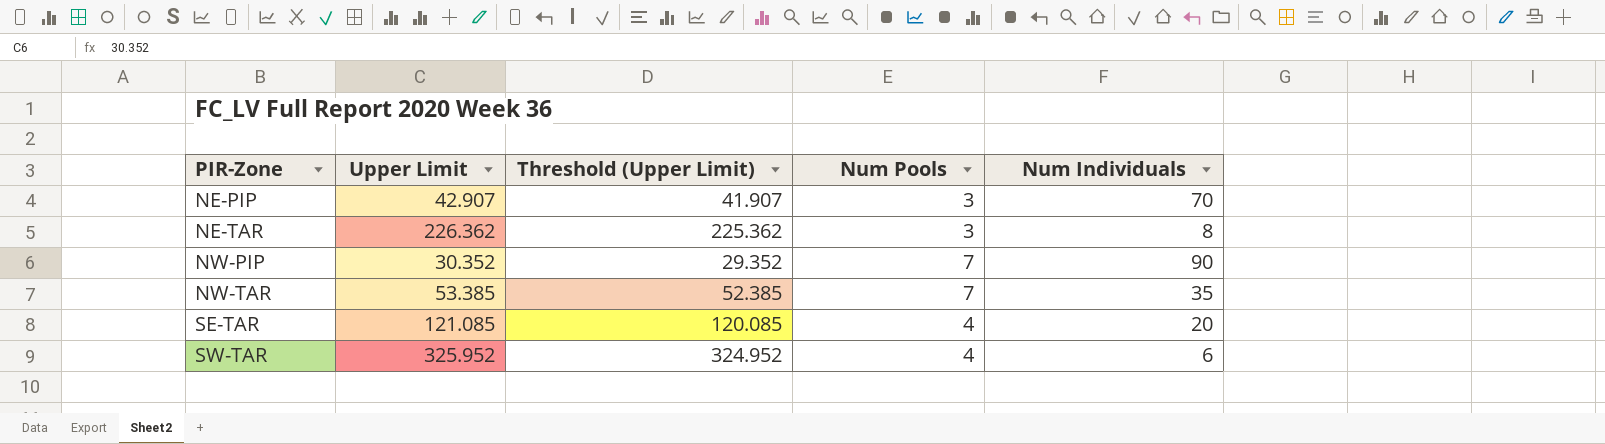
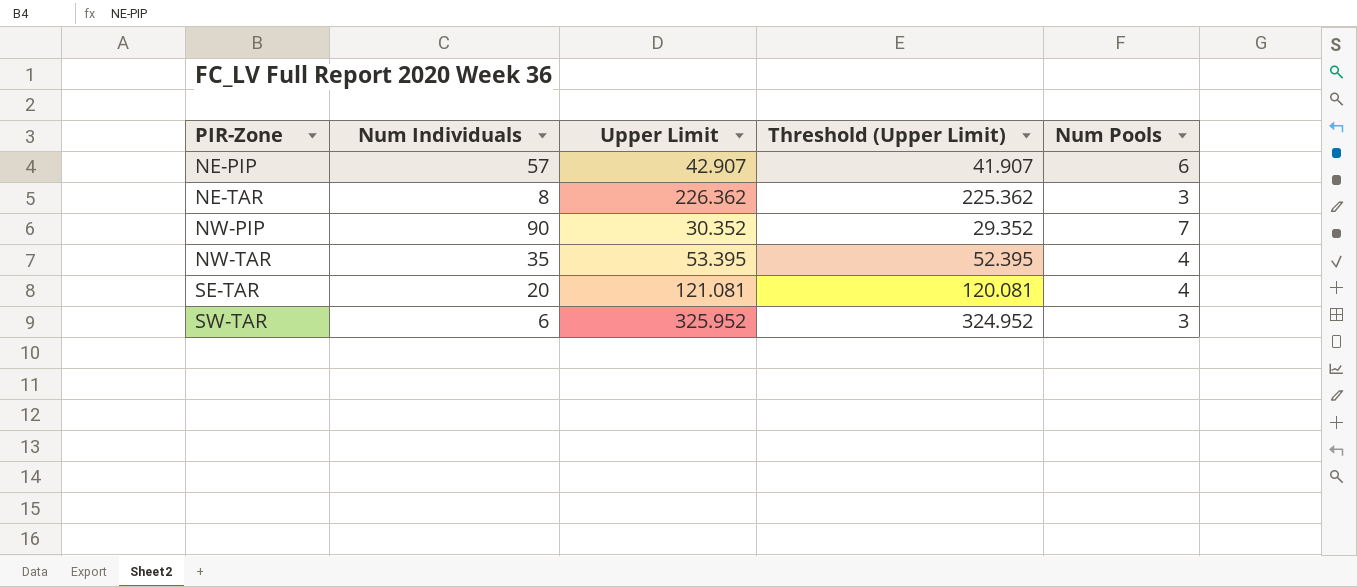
column Num Individuals | position: 5 -> 2
NE-PIP | Num Individuals: 70 -> 57
NE-PIP | Num Pools: 3 -> 6
NW-TAR | Upper Limit: 53.385 -> 53.395
NW-TAR | Threshold (Upper Limit): 52.385 -> 52.395
NW-TAR | Num Pools: 7 -> 4
SE-TAR | Upper Limit: 121.085 -> 121.081
SE-TAR | Threshold (Upper Limit): 120.085 -> 120.081
SW-TAR | Num Pools: 4 -> 3

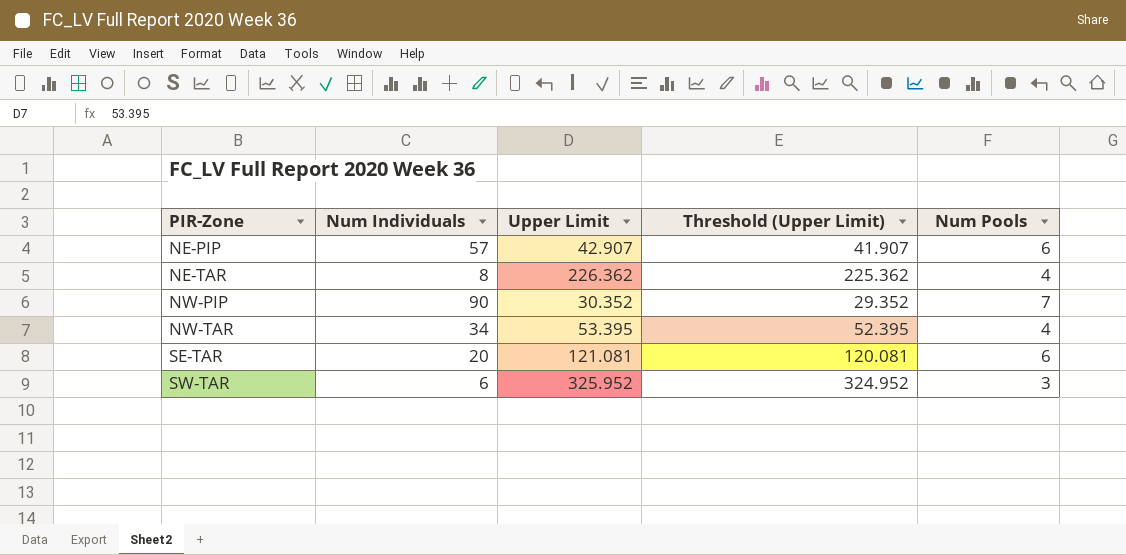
NE-TAR | Num Pools: 3 -> 4
NW-TAR | Num Individuals: 35 -> 34
SE-TAR | Num Pools: 4 -> 6

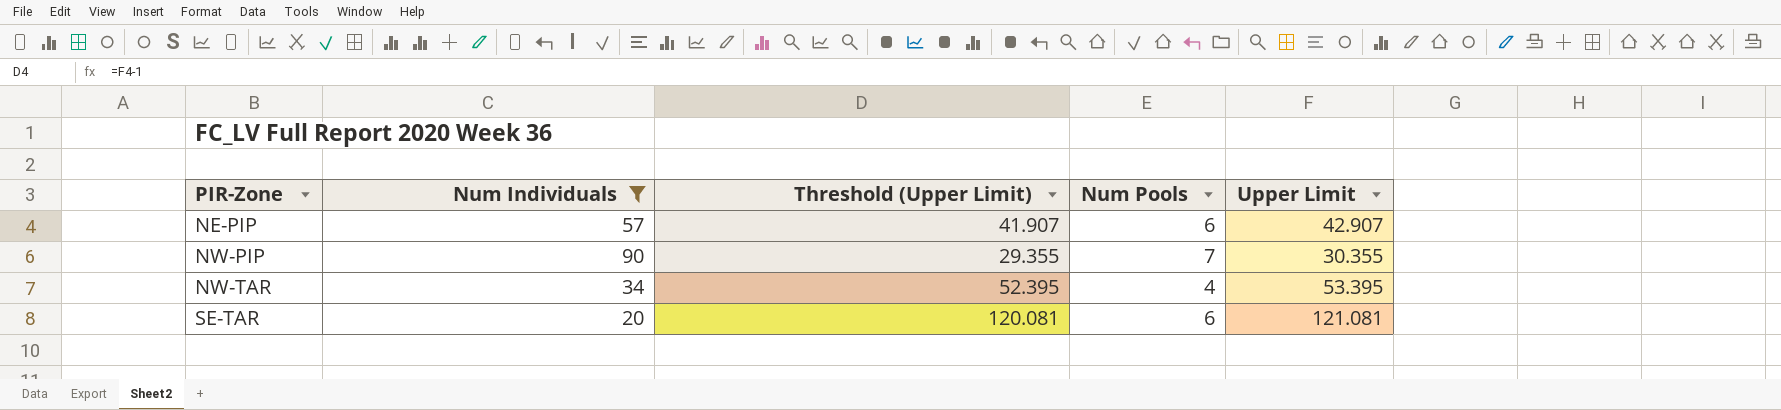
filter: none -> Num Individuals >= 20
column Upper Limit | position: 3 -> 5
NW-PIP | Threshold (Upper Limit): 29.352 -> 29.355
NW-PIP | Upper Limit: 30.352 -> 30.355

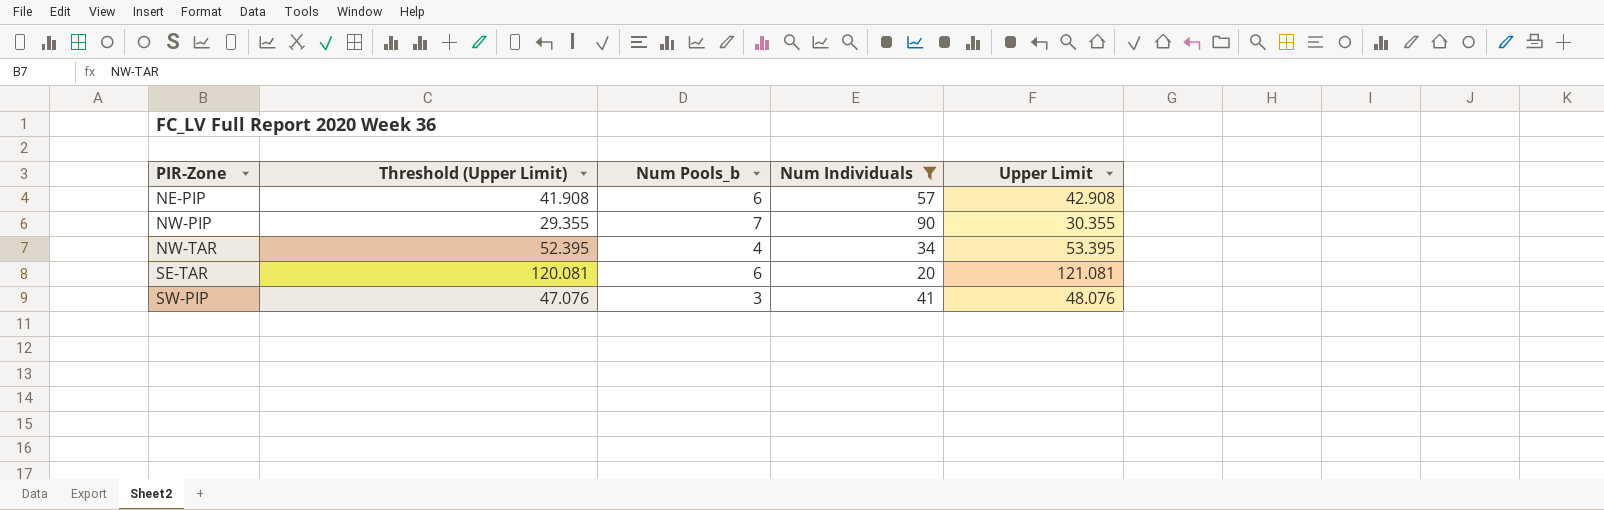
column name: Num Pools -> Num Pools_b
column Num Individuals | position: 2 -> 4
NE-PIP | Threshold (Upper Limit): 41.907 -> 41.908
NE-PIP | Upper Limit: 42.907 -> 42.908
row SW-PIP: none -> 47.076 | 3 | 41 | 48.076

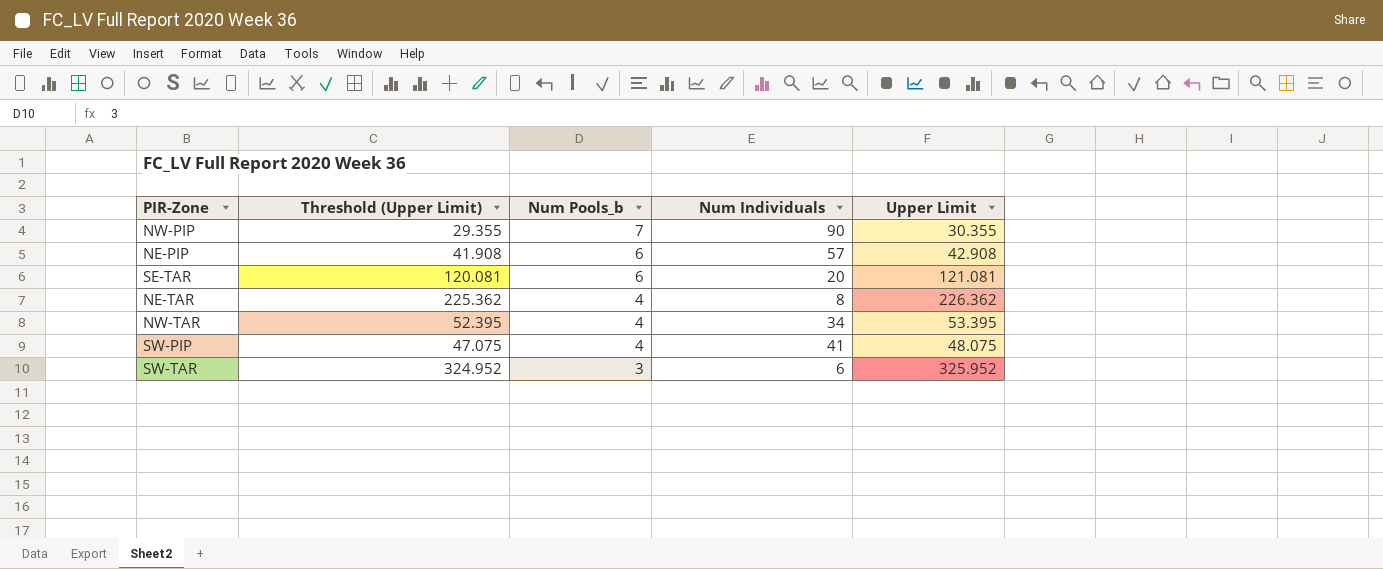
filter: Num Individuals >= 20 -> none
row order: PIR-Zone ascending -> Num Pools_b descending
SW-PIP | Threshold (Upper Limit): 47.076 -> 47.075
SW-PIP | Num Pools_b: 3 -> 4
SW-PIP | Upper Limit: 48.076 -> 48.075

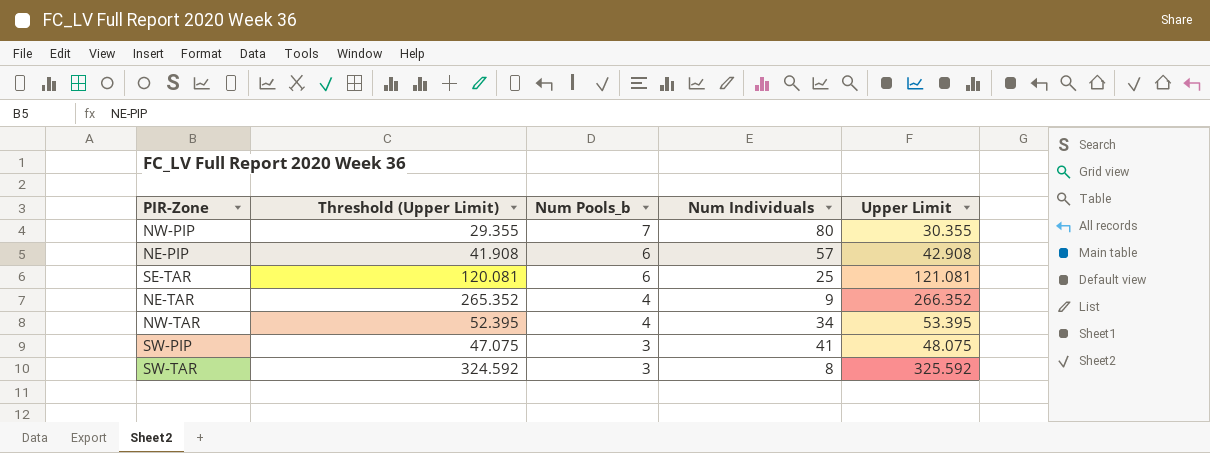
NW-PIP | Num Individuals: 90 -> 80
SE-TAR | Num Individuals: 20 -> 25
NE-TAR | Threshold (Upper Limit): 225.362 -> 265.352
NE-TAR | Num Individuals: 8 -> 9
NE-TAR | Upper Limit: 226.362 -> 266.352
SW-PIP | Num Pools_b: 4 -> 3
SW-TAR | Threshold (Upper Limit): 324.952 -> 324.592
SW-TAR | Num Individuals: 6 -> 8
SW-TAR | Upper Limit: 325.952 -> 325.592

